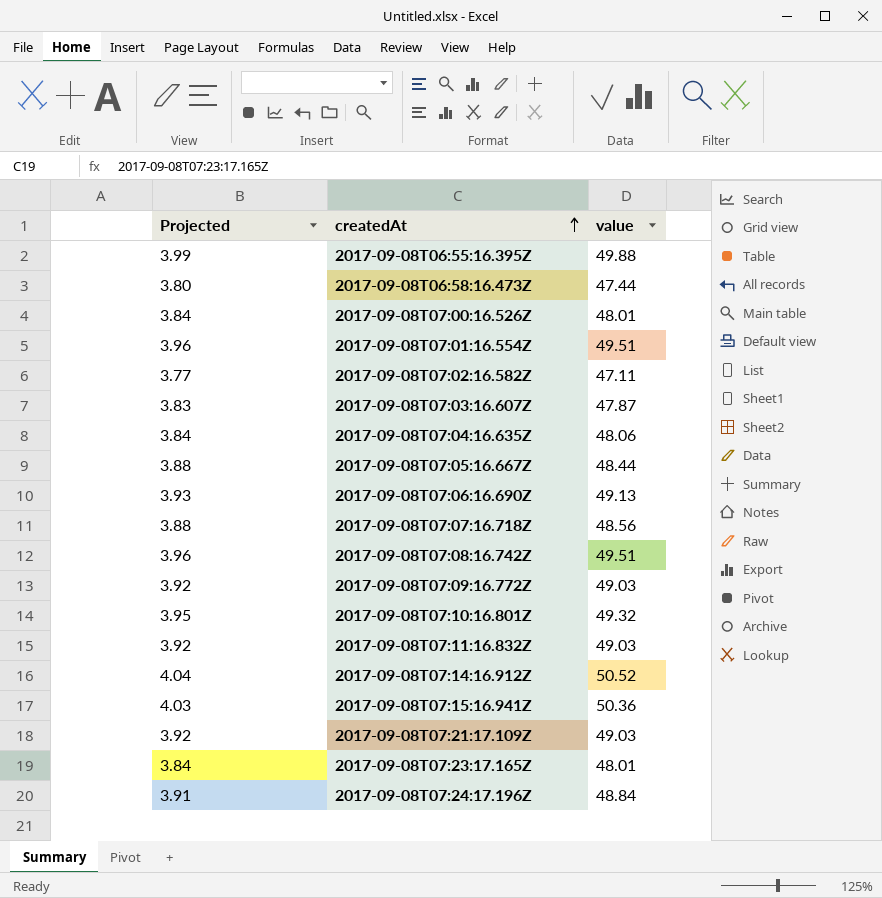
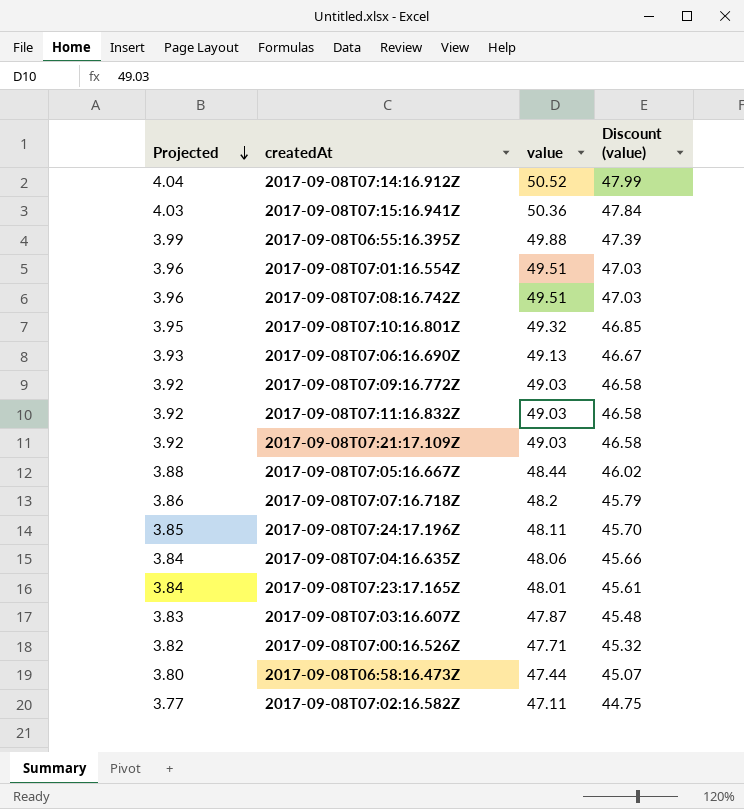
row order: createdAt ascending -> Projected descending
column Discount (value) | formula: none -> [value] * 0.95
2017-09-08T07:07:16.718Z | Projected: 3.88 -> 3.86
2017-09-08T07:07:16.718Z | value: 48.56 -> 48.2
2017-09-08T07:24:17.196Z | Projected: 3.91 -> 3.85
2017-09-08T07:24:17.196Z | value: 48.84 -> 48.11
2017-09-08T07:00:16.526Z | Projected: 3.84 -> 3.82
2017-09-08T07:00:16.526Z | value: 48.01 -> 47.71

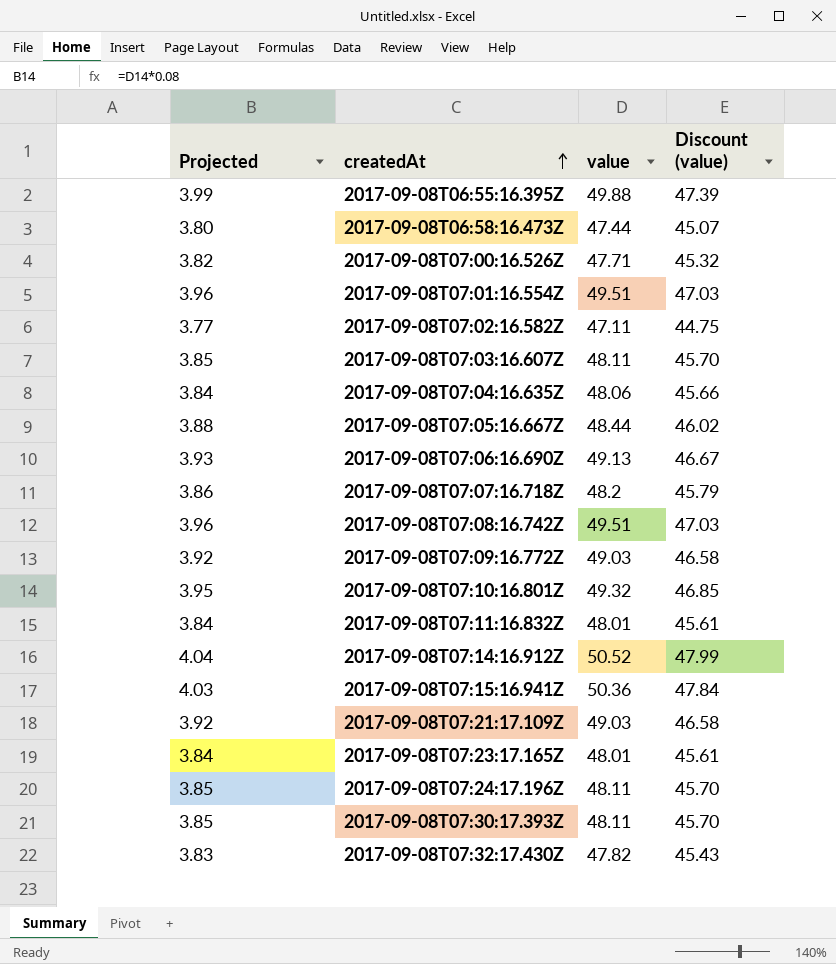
row order: Projected descending -> createdAt ascending
2017-09-08T07:03:16.607Z | Projected: 3.83 -> 3.85
2017-09-08T07:03:16.607Z | value: 47.87 -> 48.11
2017-09-08T07:03:16.607Z | Discount (value): 45.48 -> 45.70
2017-09-08T07:11:16.832Z | Projected: 3.92 -> 3.84
2017-09-08T07:11:16.832Z | value: 49.03 -> 48.01
2017-09-08T07:11:16.832Z | Discount (value): 46.58 -> 45.61
row 2017-09-08T07:30:17.393Z: none -> 3.85 | 48.11 | 45.70
row 2017-09-08T07:32:17.430Z: none -> 3.83 | 47.82 | 45.43

